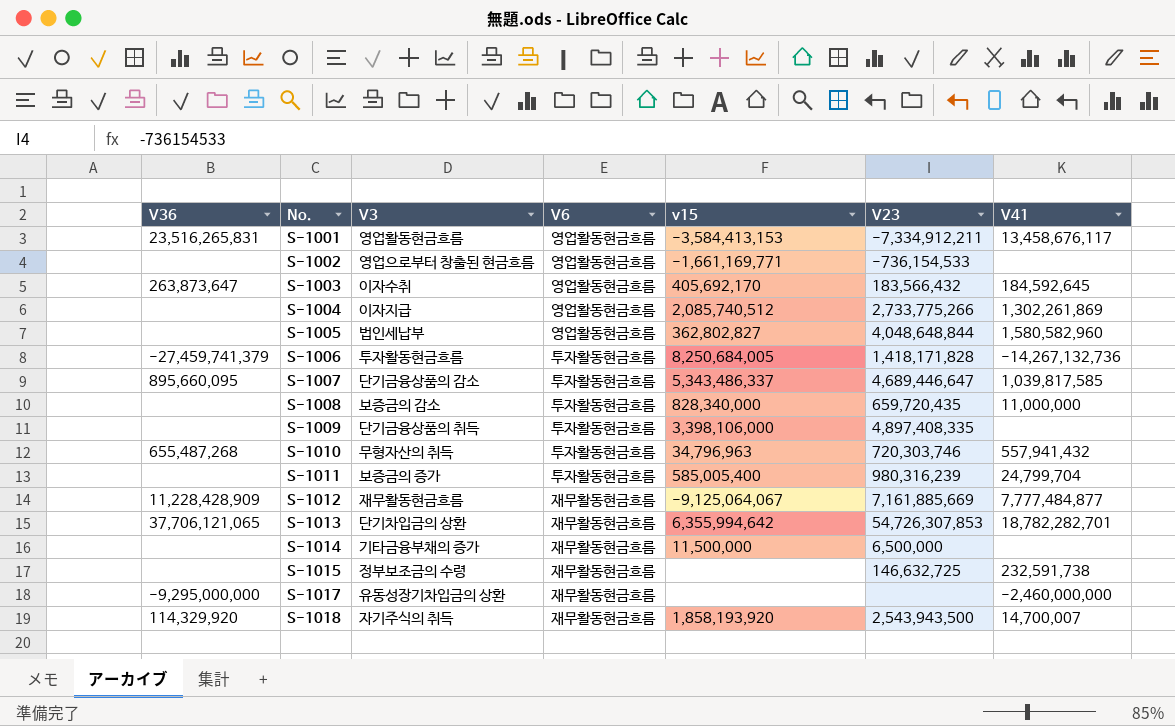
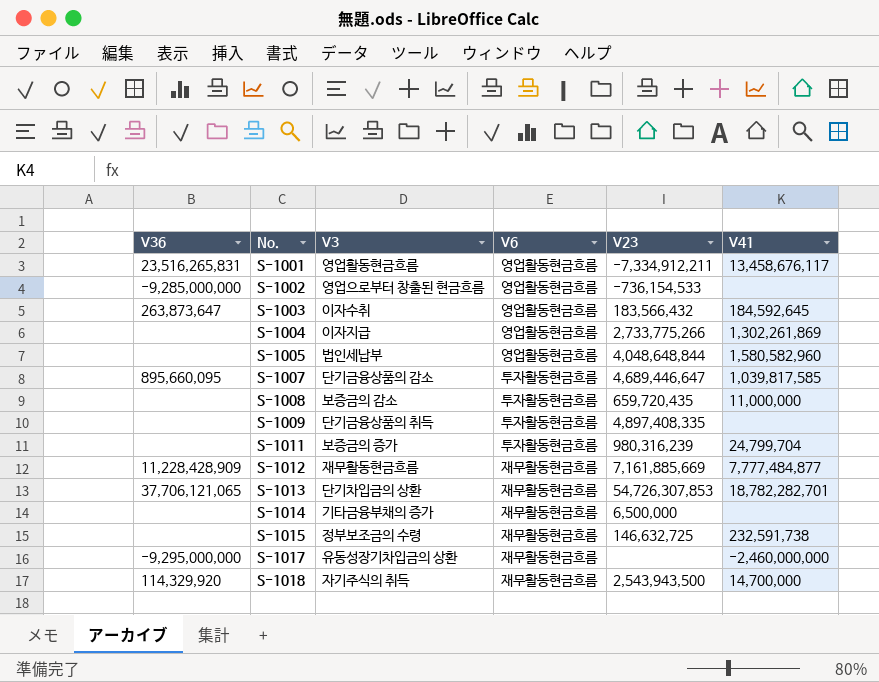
column v15 | position: 5 -> none
row S-1006: -27,459,741,379 | 투자활동현금흐름 | 투자활동현금흐름 | 8,250,684,005 | 1,418,171,828 | -14,267,132,736 -> none
row S-1010: 655,487,268 | 무형자산의 취득 | 투자활동현금흐름 | 34,796,963 | 720,303,746 | 557,941,432 -> none
S-1002 | V36: none -> -9,285,000,000
S-1018 | V41: 14,700,007 -> 14,700,000

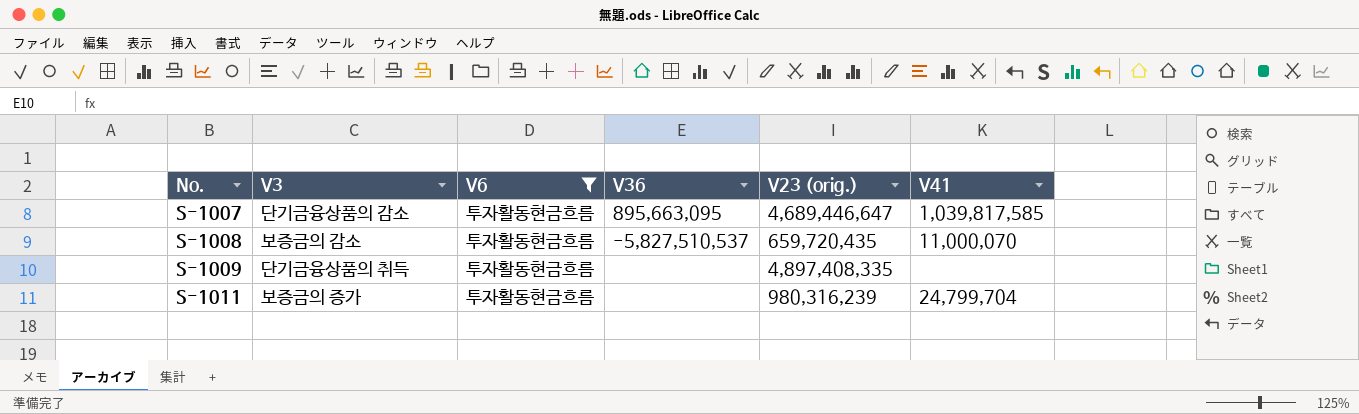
filter: none -> V6 = 투자활동현금흐름
column V36 | position: 1 -> 4
column name: V23 -> V23 (orig.)
S-1007 | V36: 895,660,095 -> 895,663,095
S-1008 | V36: none -> -5,827,510,537
S-1008 | V41: 11,000,000 -> 11,000,070

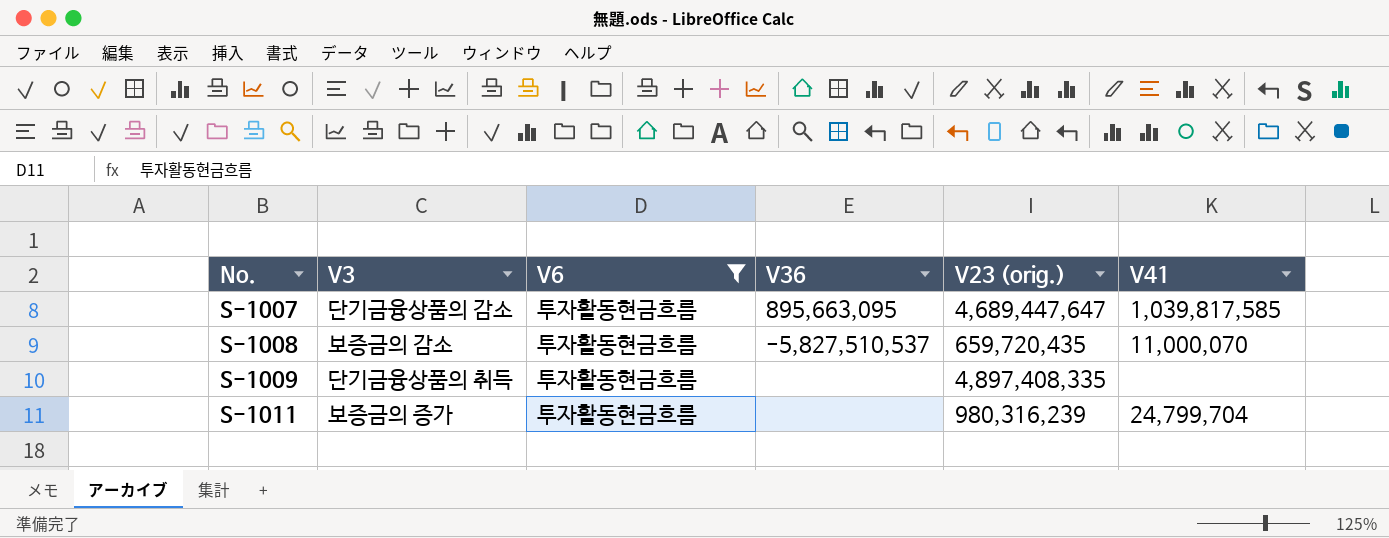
S-1007 | V23 (orig.): 4,689,446,647 -> 4,689,447,647

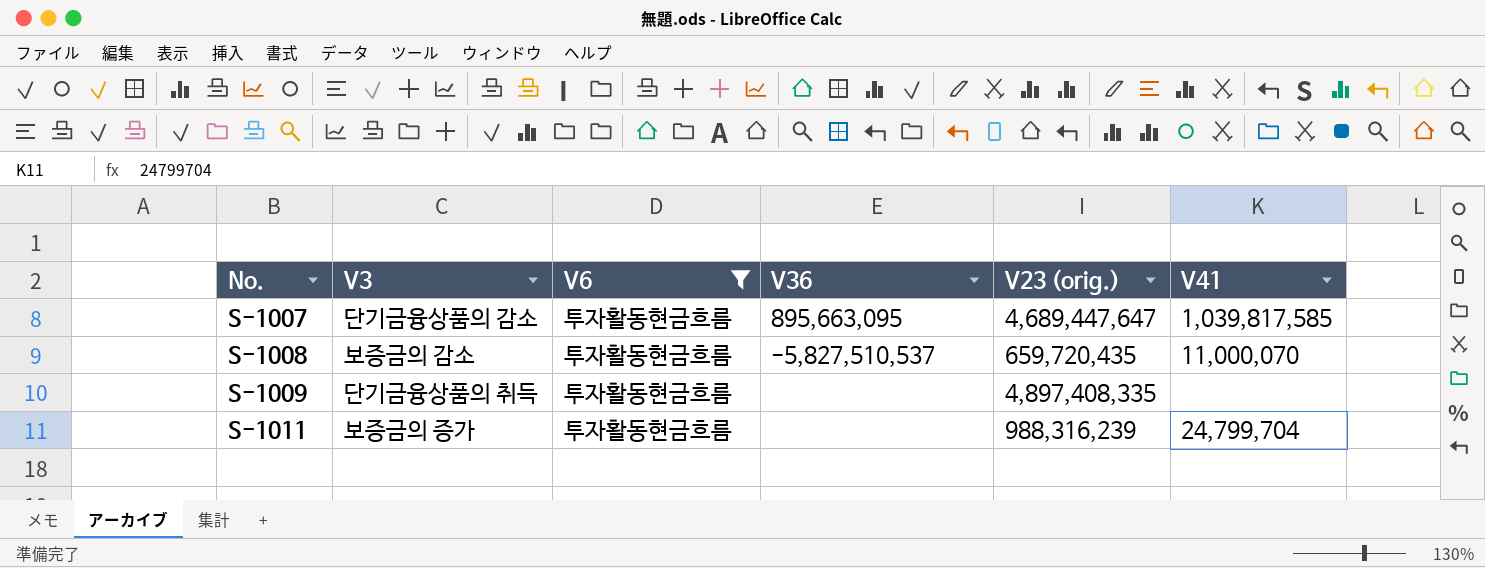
S-1011 | V23 (orig.): 980,316,239 -> 988,316,239

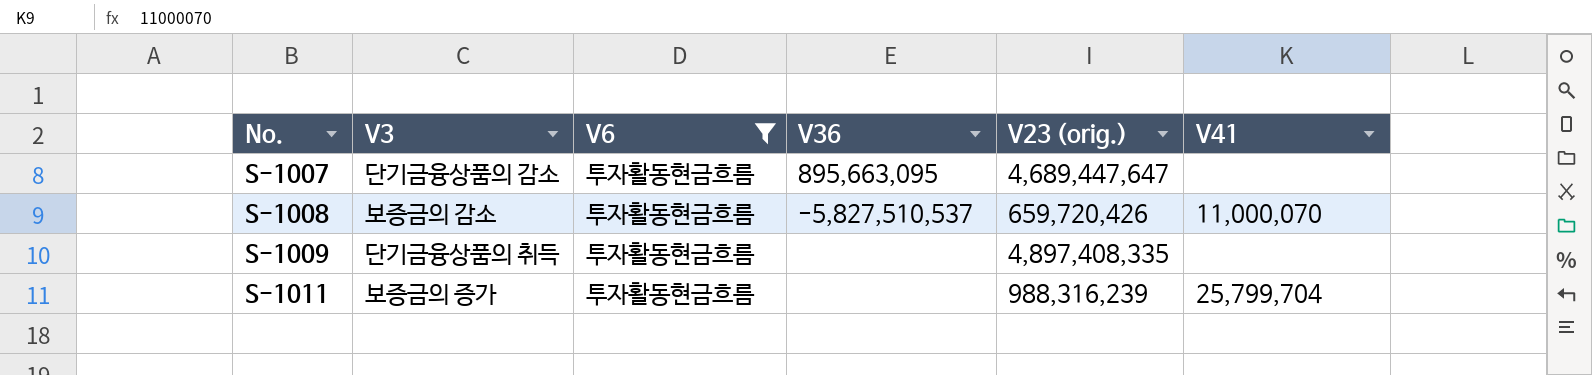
S-1007 | V41: 1,039,817,585 -> none
S-1008 | V23 (orig.): 659,720,435 -> 659,720,426
S-1011 | V41: 24,799,704 -> 25,799,704

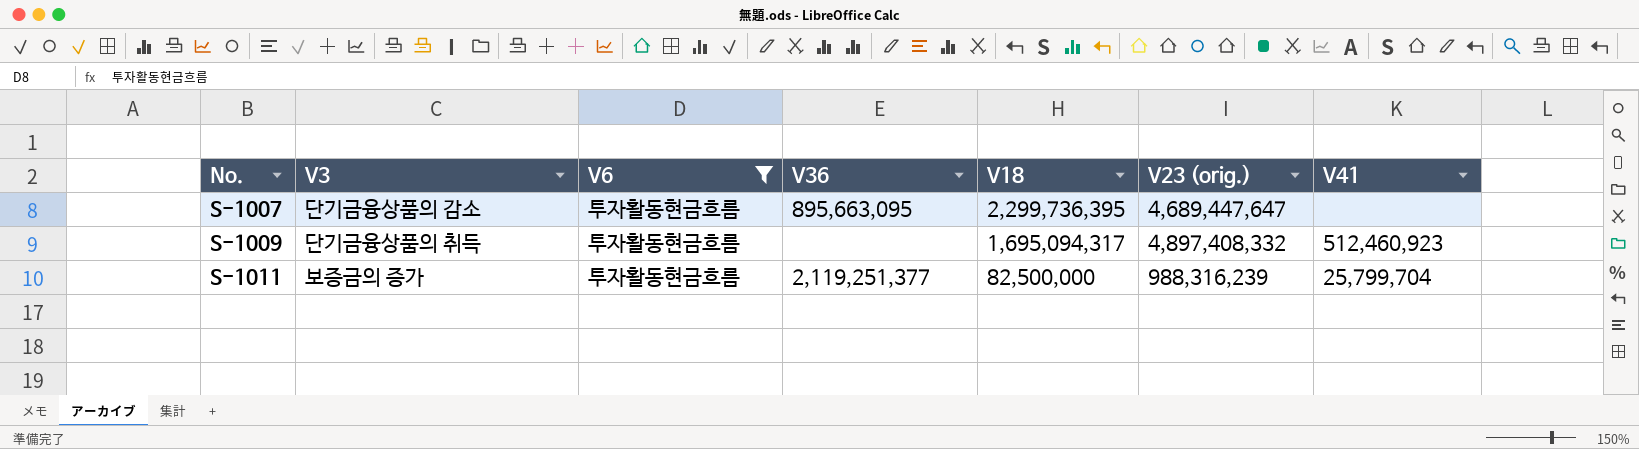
column V18 | position: none -> 5
row S-1008: 보증금의 감소 | 투자활동현금흐름 | -5,827,510,537 | 659,720,426 | 11,000,070 -> none
S-1009 | V23 (orig.): 4,897,408,335 -> 4,897,408,332
S-1009 | V41: none -> 512,460,923
S-1011 | V36: none -> 2,119,251,377

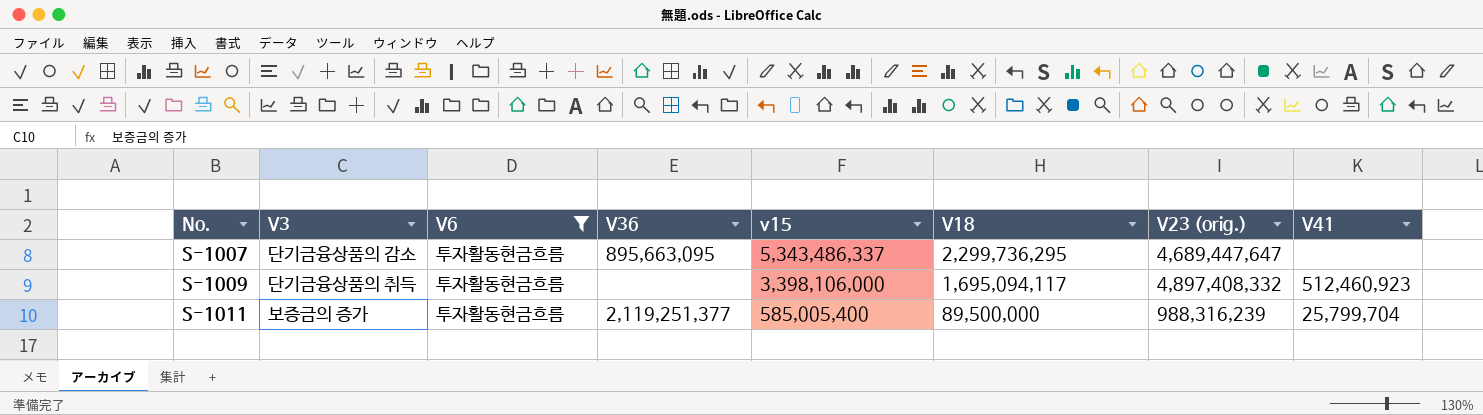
column v15 | position: none -> 5
S-1007 | V18: 2,299,736,395 -> 2,299,736,295
S-1009 | V18: 1,695,094,317 -> 1,695,094,117
S-1011 | V18: 82,500,000 -> 89,500,000

